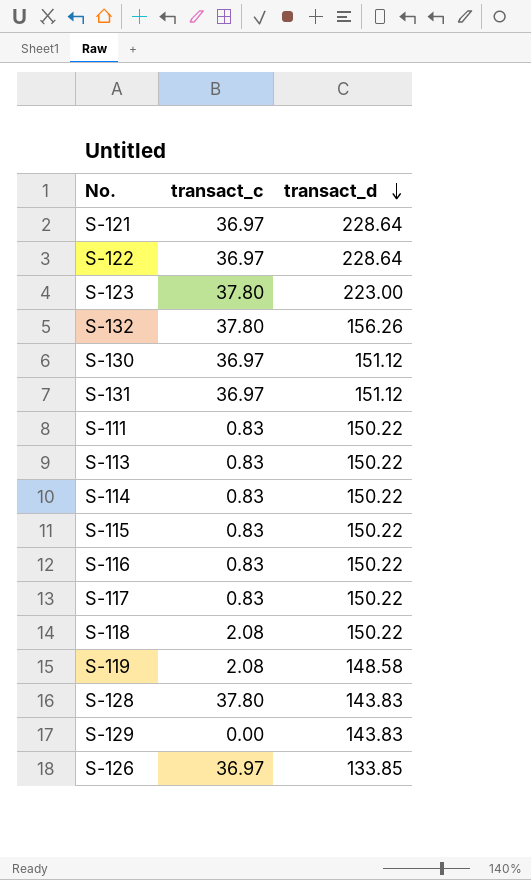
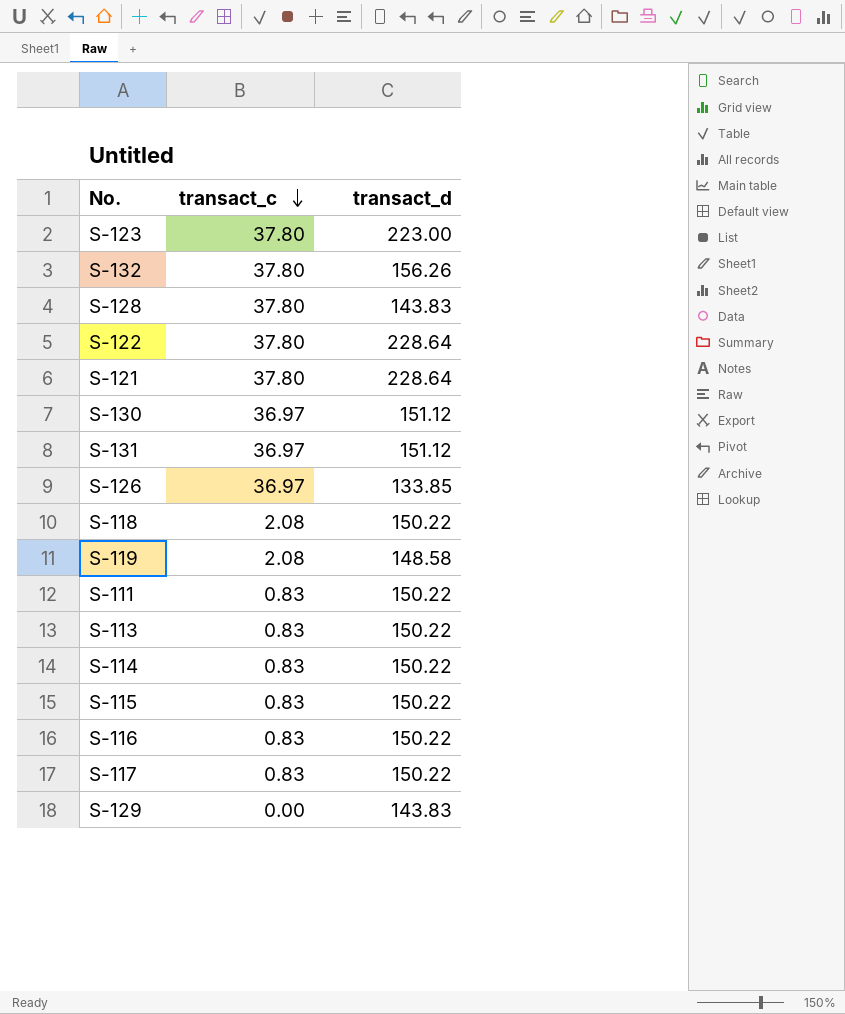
row order: transact_d descending -> transact_c descending
S-122 | transact_c: 36.97 -> 37.80
S-121 | transact_c: 36.97 -> 37.80

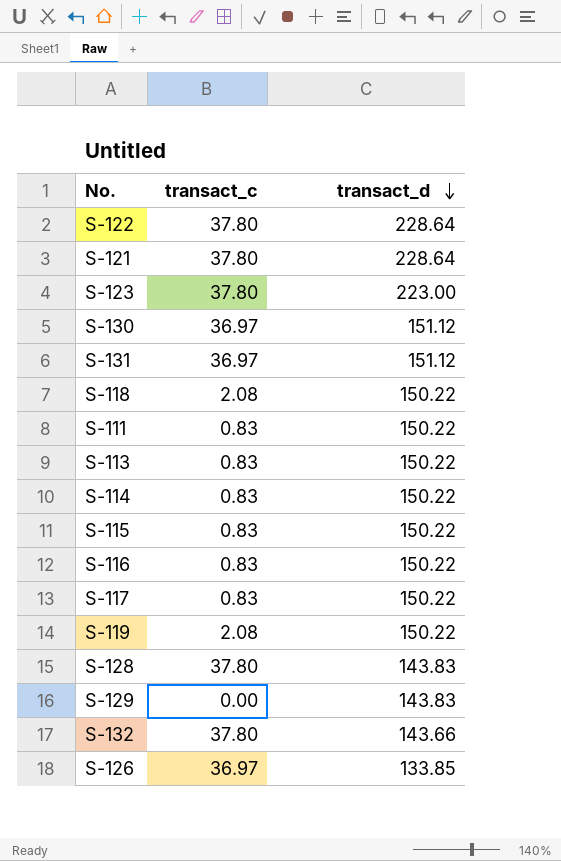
row order: transact_c descending -> transact_d descending
S-119 | transact_d: 148.58 -> 150.22
S-132 | transact_d: 156.26 -> 143.66

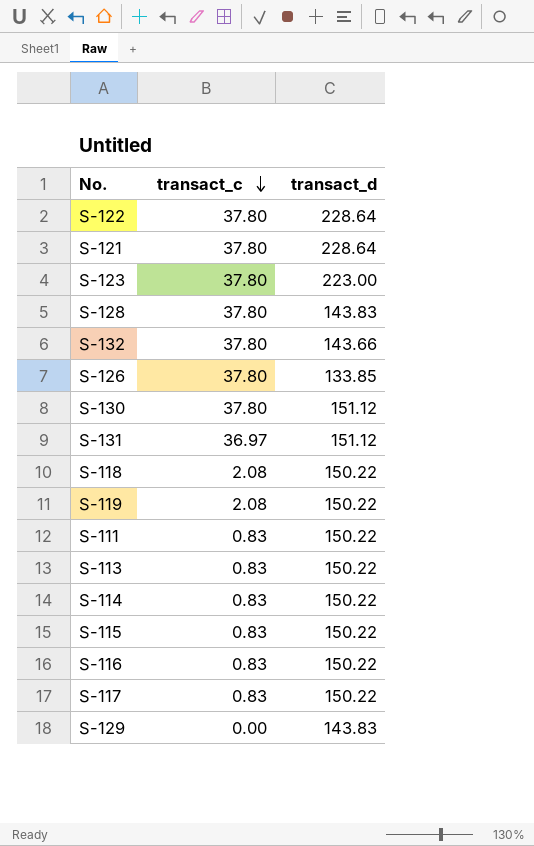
row order: transact_d descending -> transact_c descending
S-126 | transact_c: 36.97 -> 37.80
S-130 | transact_c: 36.97 -> 37.80

